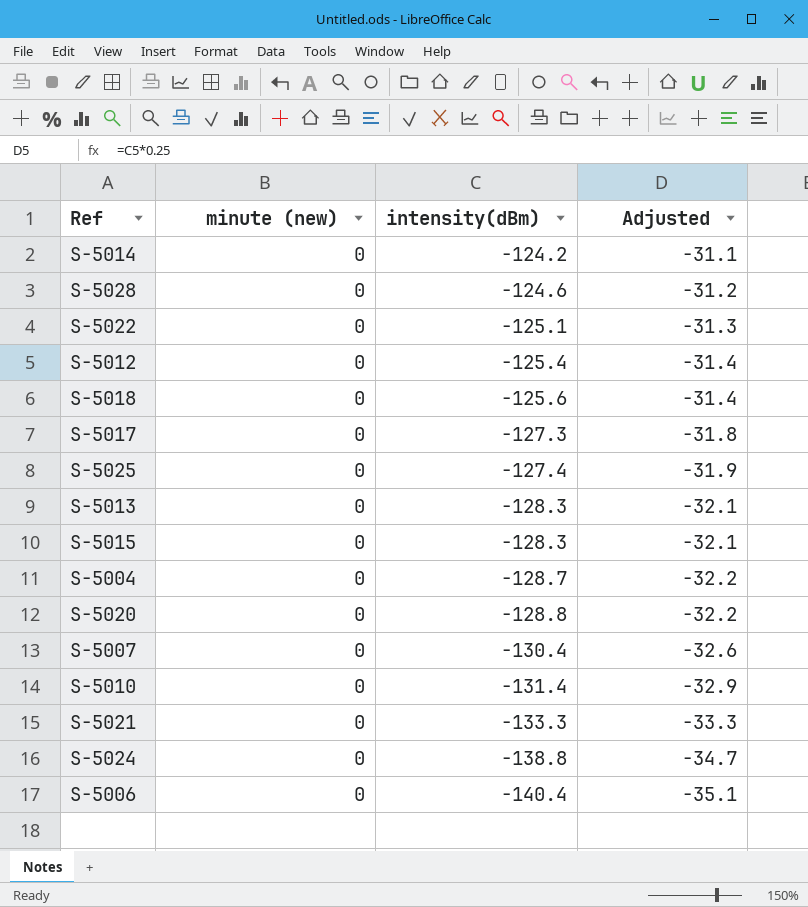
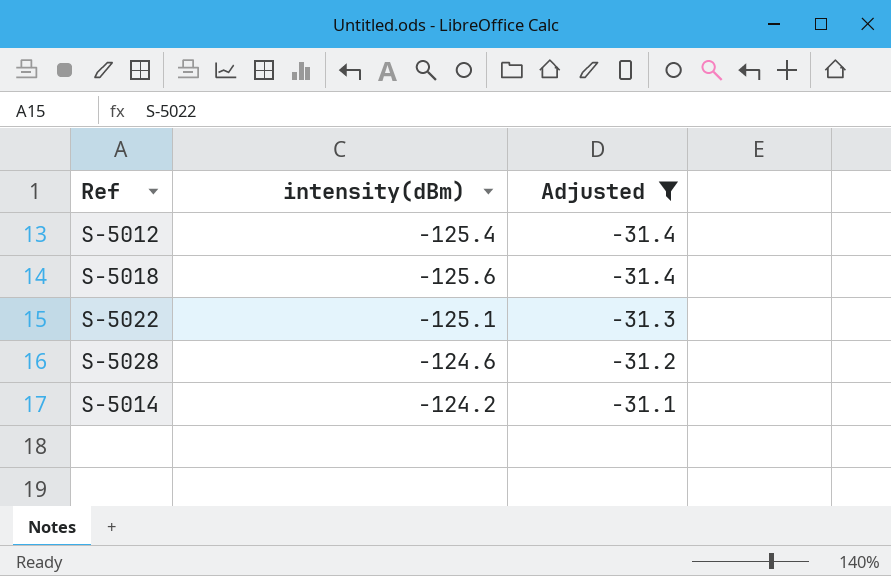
filter: none -> Adjusted >= -31.4
row order: intensity(dBm) descending -> Adjusted ascending
column minute (new) | position: 2 -> none

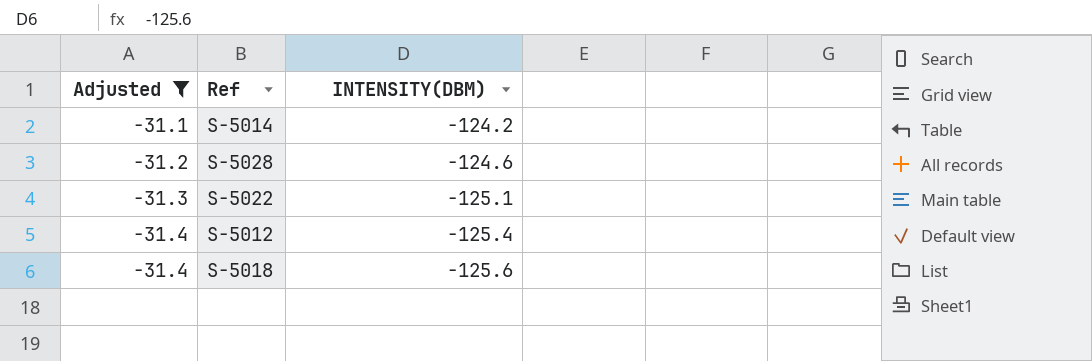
row order: Adjusted ascending -> Adjusted descending
column Adjusted | position: 3 -> 1
column name: intensity(dBm) -> INTENSITY(DBM)

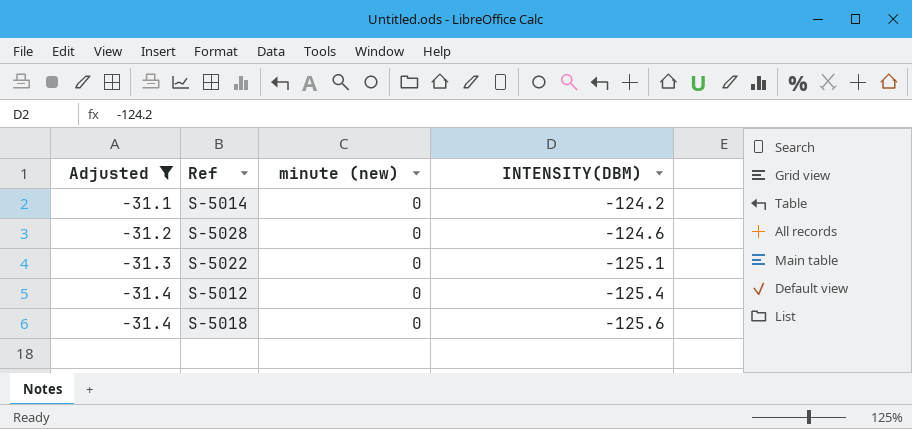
column minute (new) | position: none -> 3

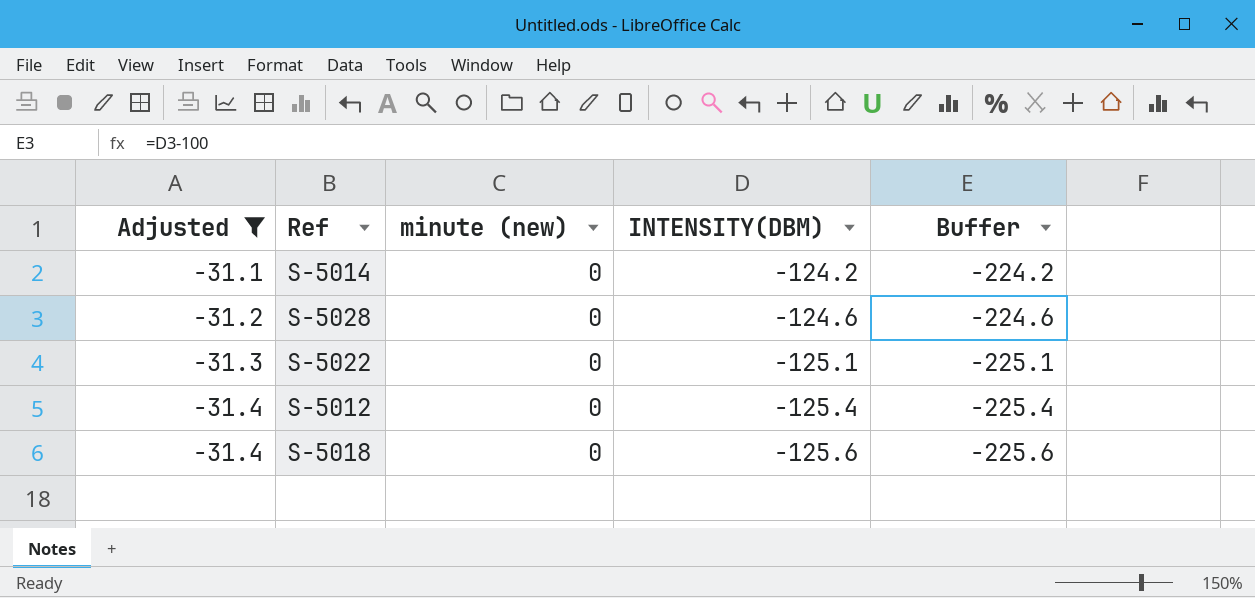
column Buffer | formula: none -> [INTENSITY(DBM)] - 100

